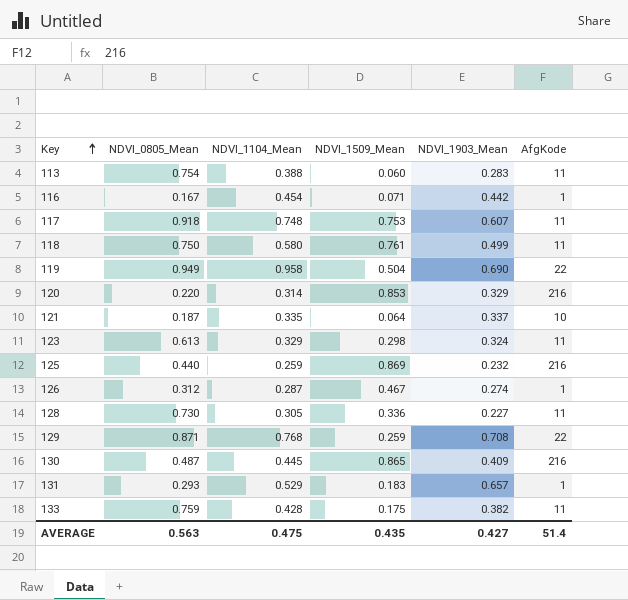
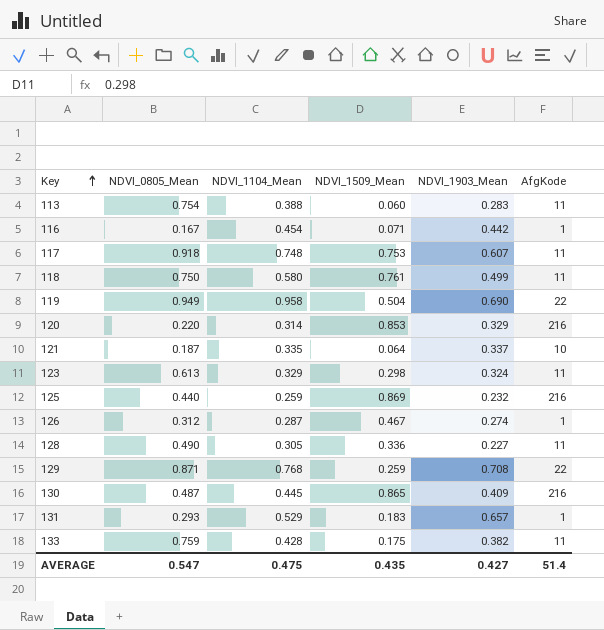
128 | NDVI_0805_Mean: 0.730 -> 0.490
AVERAGE | NDVI_0805_Mean: 0.563 -> 0.547

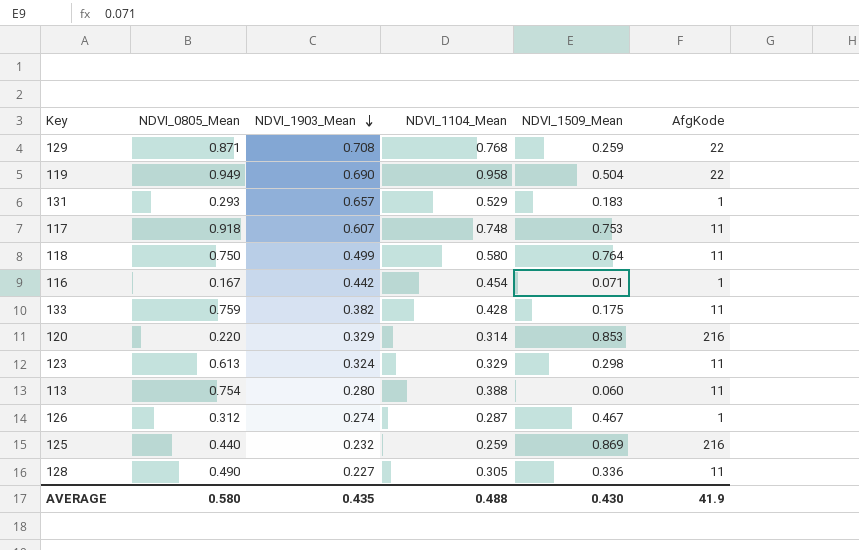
row order: Key ascending -> NDVI_1903_Mean descending
column NDVI_1903_Mean | position: 5 -> 3
row 121: 0.187 | 0.335 | 0.064 | 0.337 | 10 -> none
row 130: 0.487 | 0.445 | 0.865 | 0.409 | 216 -> none
118 | NDVI_1509_Mean: 0.761 -> 0.764
113 | NDVI_1903_Mean: 0.283 -> 0.280
AVERAGE | NDVI_0805_Mean: 0.547 -> 0.580
AVERAGE | NDVI_1903_Mean: 0.427 -> 0.435
AVERAGE | NDVI_1104_Mean: 0.475 -> 0.488
AVERAGE | NDVI_1509_Mean: 0.435 -> 0.430
AVERAGE | AfgKode: 51.4 -> 41.9

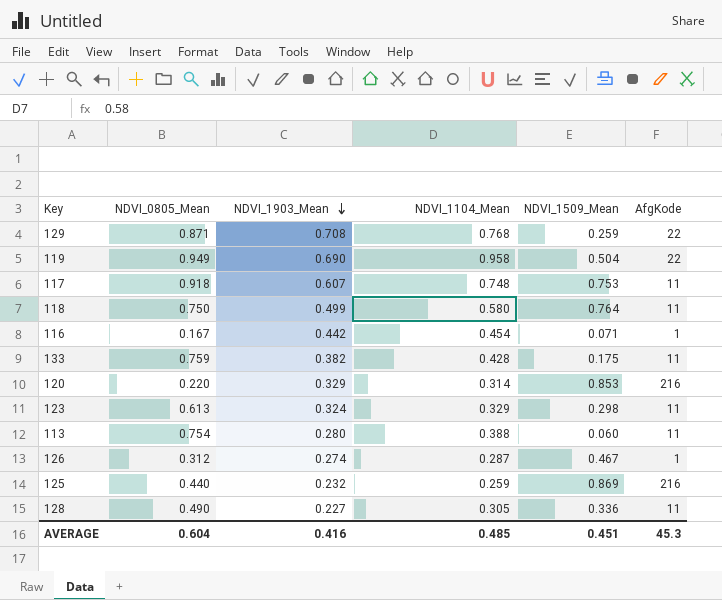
row 131: 0.293 | 0.657 | 0.529 | 0.183 | 1 -> none
AVERAGE | NDVI_0805_Mean: 0.580 -> 0.604
AVERAGE | NDVI_1903_Mean: 0.435 -> 0.416
AVERAGE | NDVI_1104_Mean: 0.488 -> 0.485
AVERAGE | NDVI_1509_Mean: 0.430 -> 0.451
AVERAGE | AfgKode: 41.9 -> 45.3

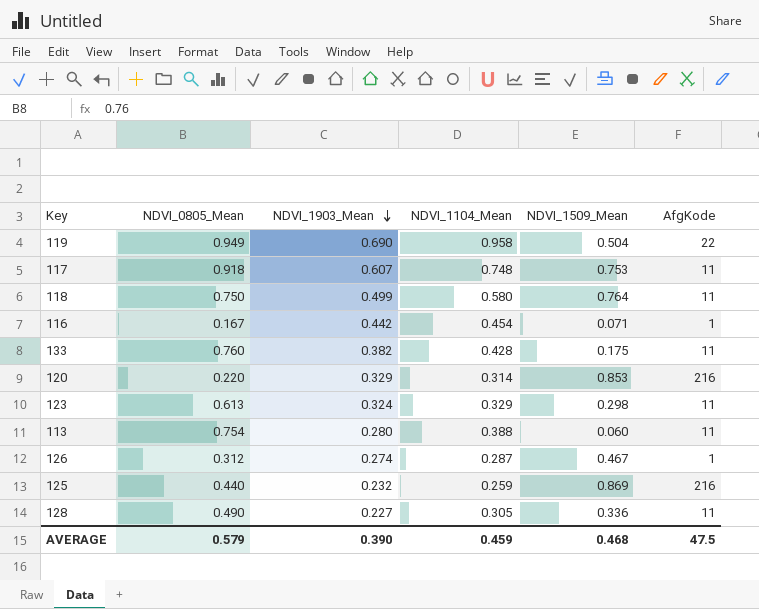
row 129: 0.871 | 0.708 | 0.768 | 0.259 | 22 -> none
133 | NDVI_0805_Mean: 0.759 -> 0.760
AVERAGE | NDVI_0805_Mean: 0.604 -> 0.579
AVERAGE | NDVI_1903_Mean: 0.416 -> 0.390
AVERAGE | NDVI_1104_Mean: 0.485 -> 0.459
AVERAGE | NDVI_1509_Mean: 0.451 -> 0.468
AVERAGE | AfgKode: 45.3 -> 47.5

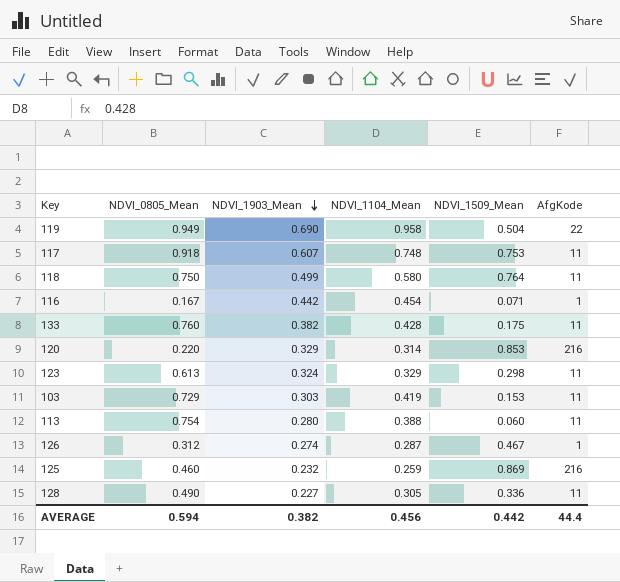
row 103: none -> 0.729 | 0.303 | 0.419 | 0.153 | 11
125 | NDVI_0805_Mean: 0.440 -> 0.460
AVERAGE | NDVI_0805_Mean: 0.579 -> 0.594
AVERAGE | NDVI_1903_Mean: 0.390 -> 0.382
AVERAGE | NDVI_1104_Mean: 0.459 -> 0.456
AVERAGE | NDVI_1509_Mean: 0.468 -> 0.442
AVERAGE | AfgKode: 47.5 -> 44.4

